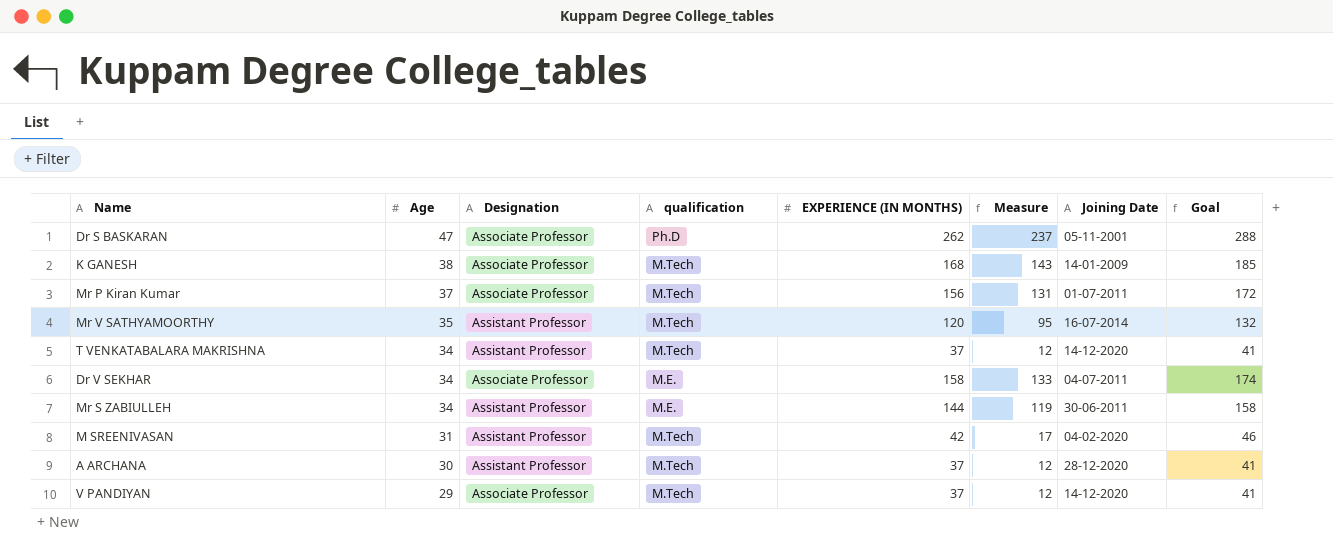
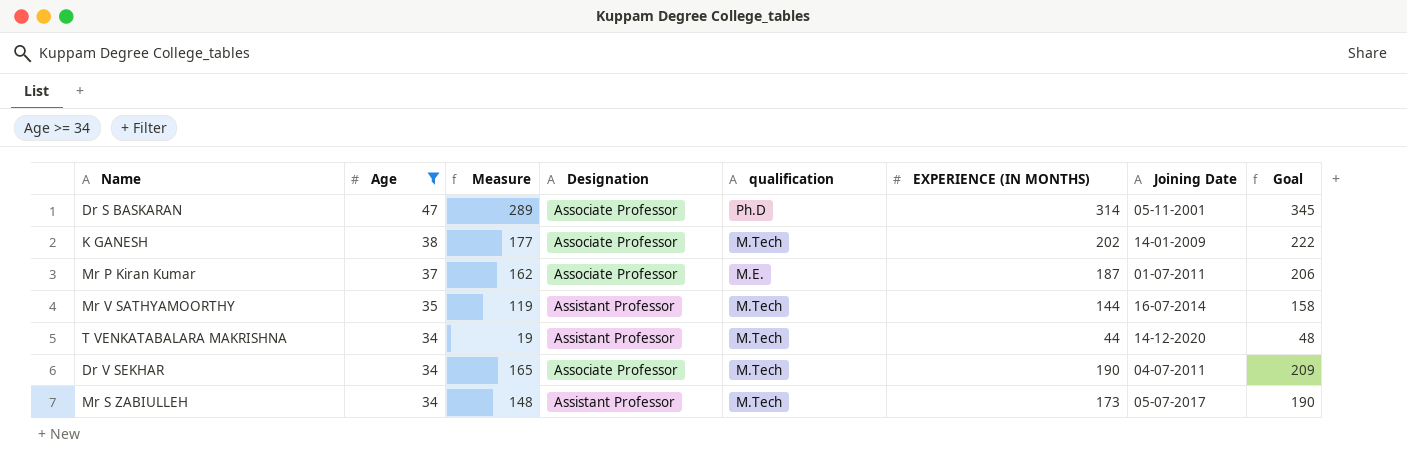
filter: none -> Age >= 34
column Measure | position: 6 -> 3
Dr S BASKARAN | Measure: 237 -> 289
Dr S BASKARAN | EXPERIENCE (IN MONTHS): 262 -> 314
Dr S BASKARAN | Goal: 288 -> 345
K GANESH | Measure: 143 -> 177
K GANESH | EXPERIENCE (IN MONTHS): 168 -> 202
K GANESH | Goal: 185 -> 222
Mr P Kiran Kumar | Measure: 131 -> 162
Mr P Kiran Kumar | qualification: M.Tech -> M.E.
Mr P Kiran Kumar | EXPERIENCE (IN MONTHS): 156 -> 187
Mr P Kiran Kumar | Goal: 172 -> 206
Mr V SATHYAMOORTHY | Measure: 95 -> 119
Mr V SATHYAMOORTHY | EXPERIENCE (IN MONTHS): 120 -> 144
Mr V SATHYAMOORTHY | Goal: 132 -> 158
T VENKATABALARA MAKRISHNA | Measure: 12 -> 19
T VENKATABALARA MAKRISHNA | EXPERIENCE (IN MONTHS): 37 -> 44
T VENKATABALARA MAKRISHNA | Goal: 41 -> 48
Dr V SEKHAR | Measure: 133 -> 165
Dr V SEKHAR | qualification: M.E. -> M.Tech
Dr V SEKHAR | EXPERIENCE (IN MONTHS): 158 -> 190
Dr V SEKHAR | Goal: 174 -> 209
Mr S ZABIULLEH | Measure: 119 -> 148
Mr S ZABIULLEH | qualification: M.E. -> M.Tech
Mr S ZABIULLEH | EXPERIENCE (IN MONTHS): 144 -> 173
Mr S ZABIULLEH | Joining Date: 30-06-2011 -> 05-07-2017
Mr S ZABIULLEH | Goal: 158 -> 190

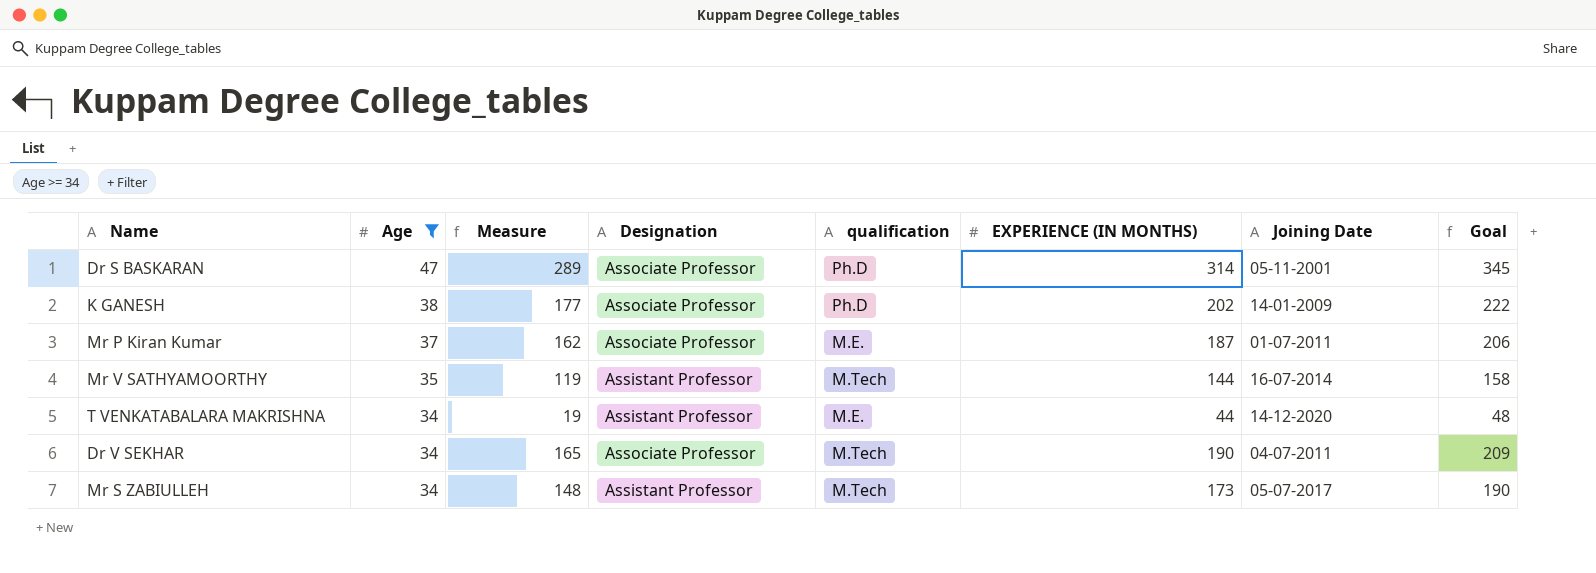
K GANESH | qualification: M.Tech -> Ph.D
T VENKATABALARA MAKRISHNA | qualification: M.Tech -> M.E.

